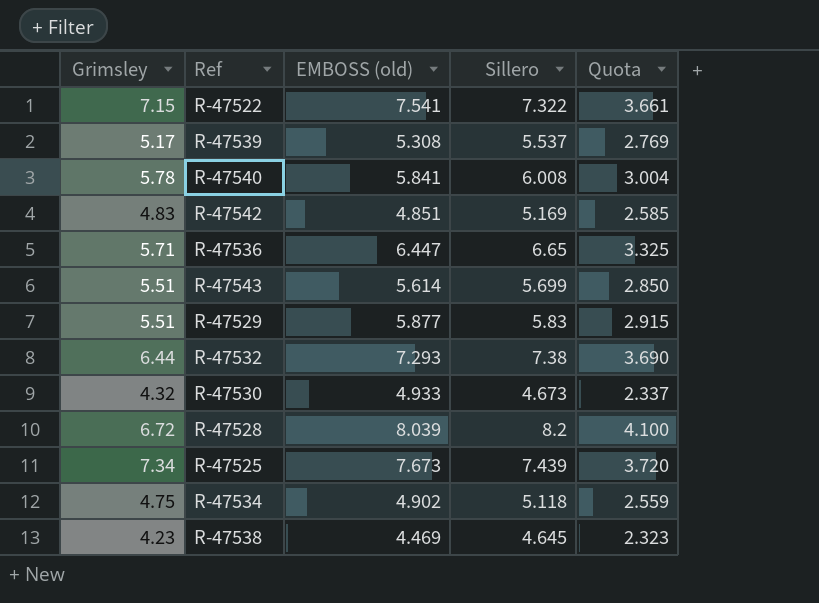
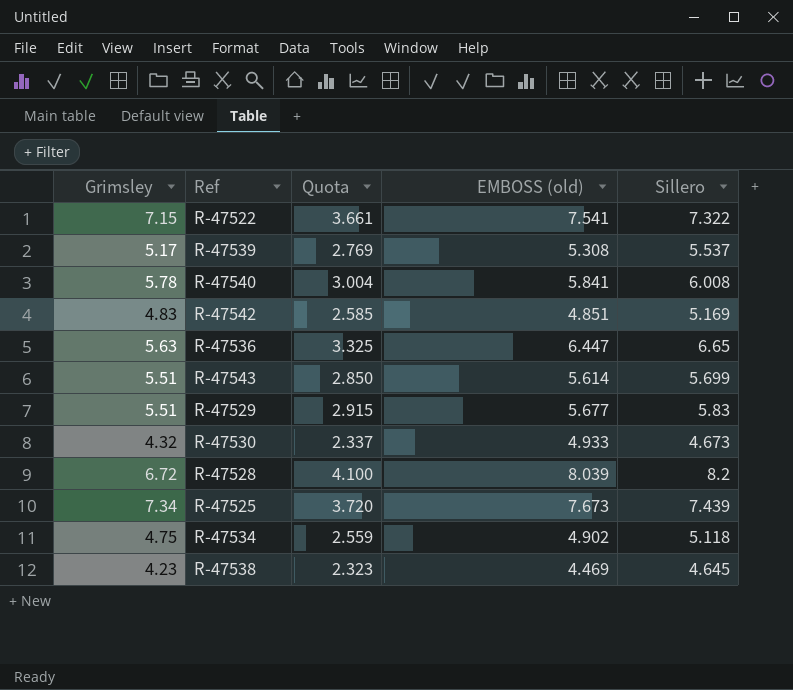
column Quota | position: 5 -> 3
row R-47532: 6.44 | 7.293 | 7.38 | 3.690 -> none
R-47536 | Grimsley: 5.71 -> 5.63
R-47529 | EMBOSS (old): 5.877 -> 5.677

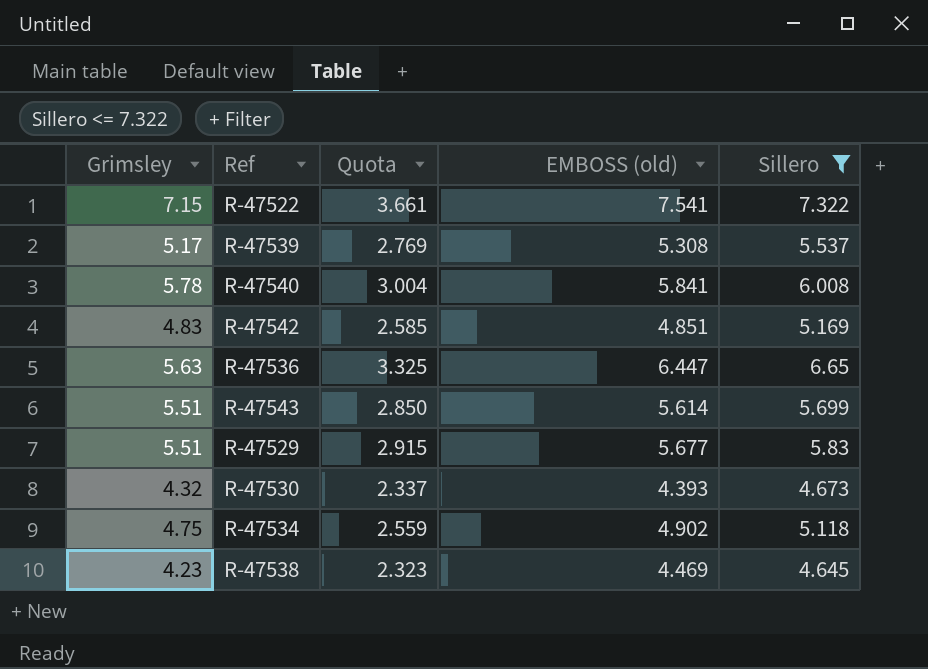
filter: none -> Sillero <= 7.322
R-47530 | EMBOSS (old): 4.933 -> 4.393

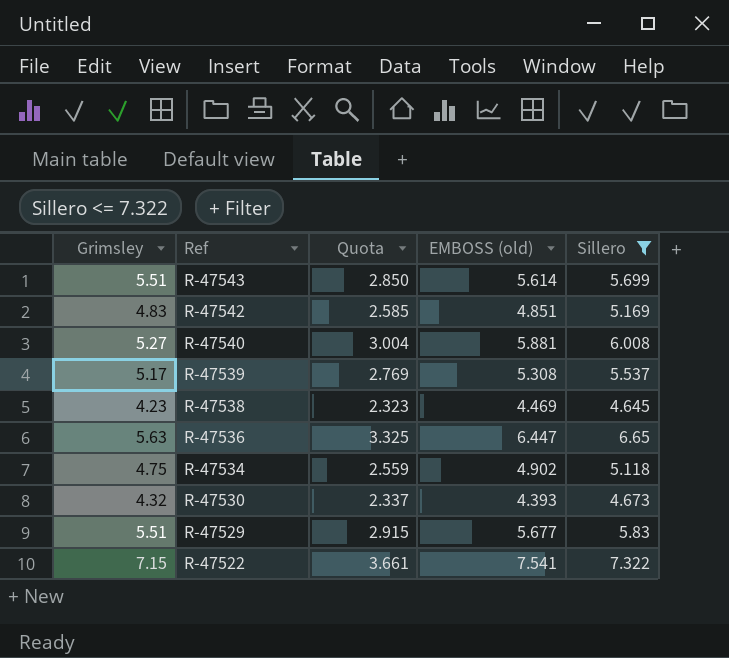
row order: none -> Ref descending
R-47540 | Grimsley: 5.78 -> 5.27
R-47540 | EMBOSS (old): 5.841 -> 5.881

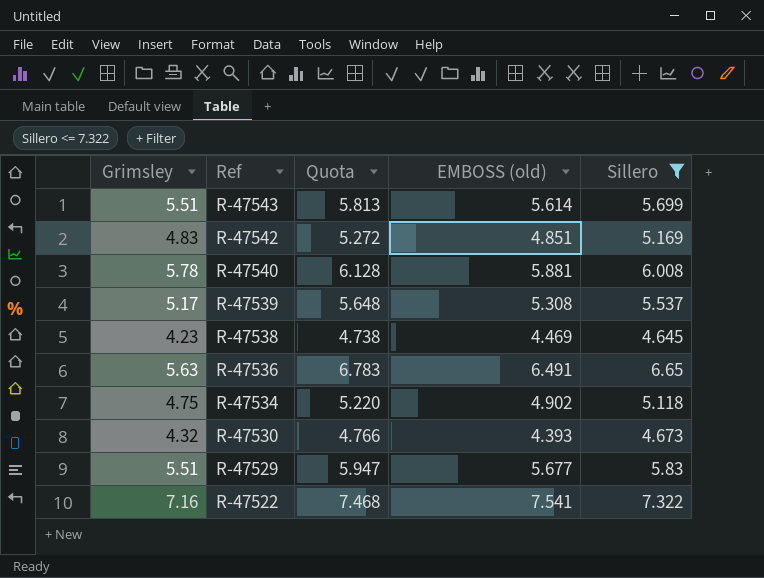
column Quota | formula: [Sillero] * 0.5 -> [Sillero] * 1.02
R-47540 | Grimsley: 5.27 -> 5.78
R-47536 | EMBOSS (old): 6.447 -> 6.491
R-47522 | Grimsley: 7.15 -> 7.16

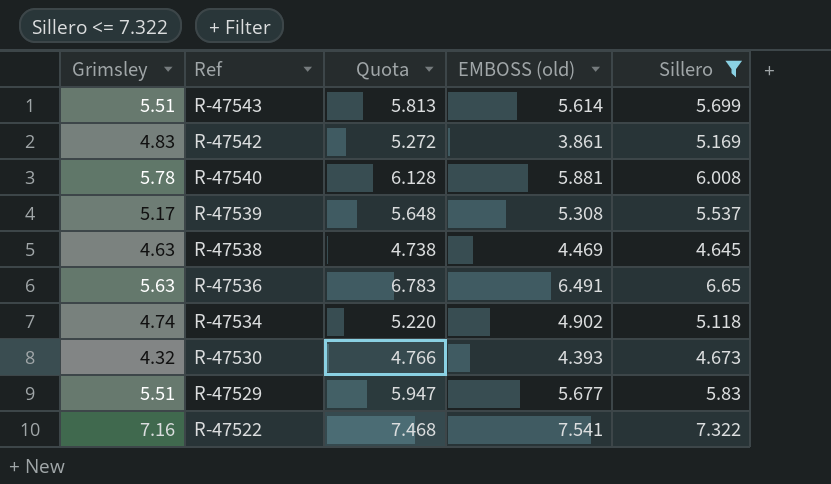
R-47542 | EMBOSS (old): 4.851 -> 3.861
R-47538 | Grimsley: 4.23 -> 4.63
R-47534 | Grimsley: 4.75 -> 4.74

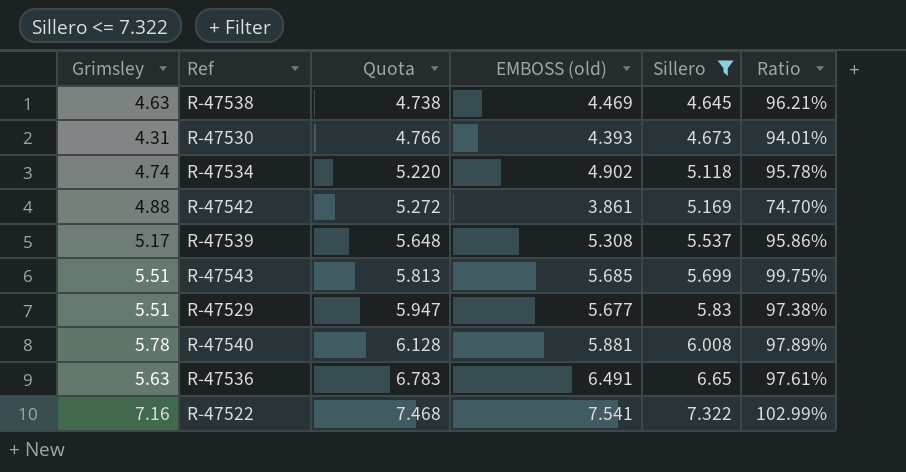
row order: Ref descending -> Quota ascending
column Ratio | formula: none -> [EMBOSS (old)] / [Sillero]
R-47530 | Grimsley: 4.32 -> 4.31
R-47542 | Grimsley: 4.83 -> 4.88
R-47543 | EMBOSS (old): 5.614 -> 5.685

